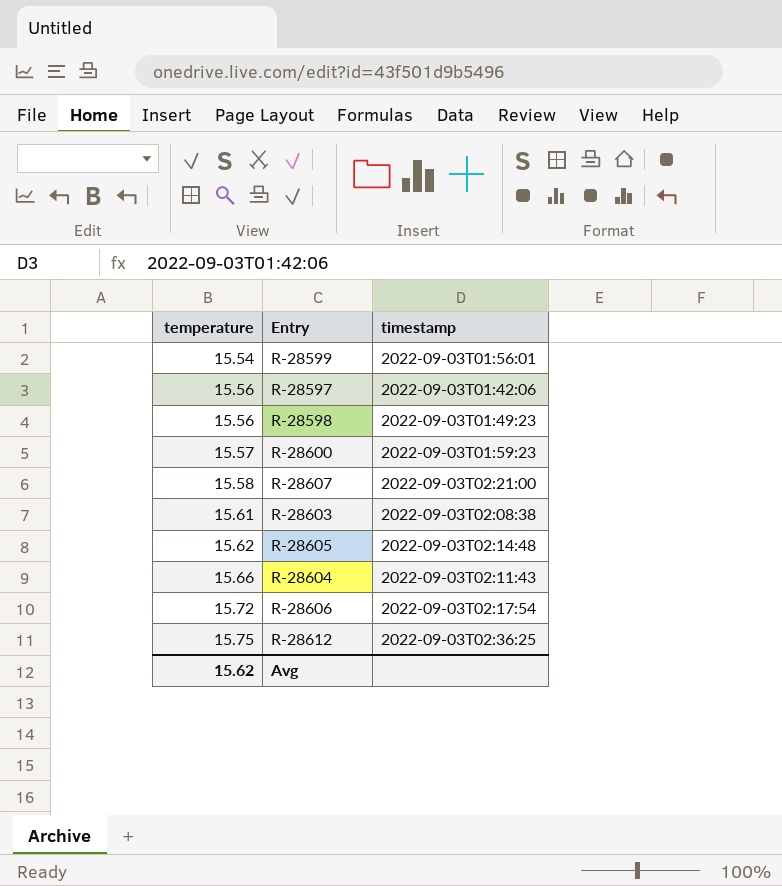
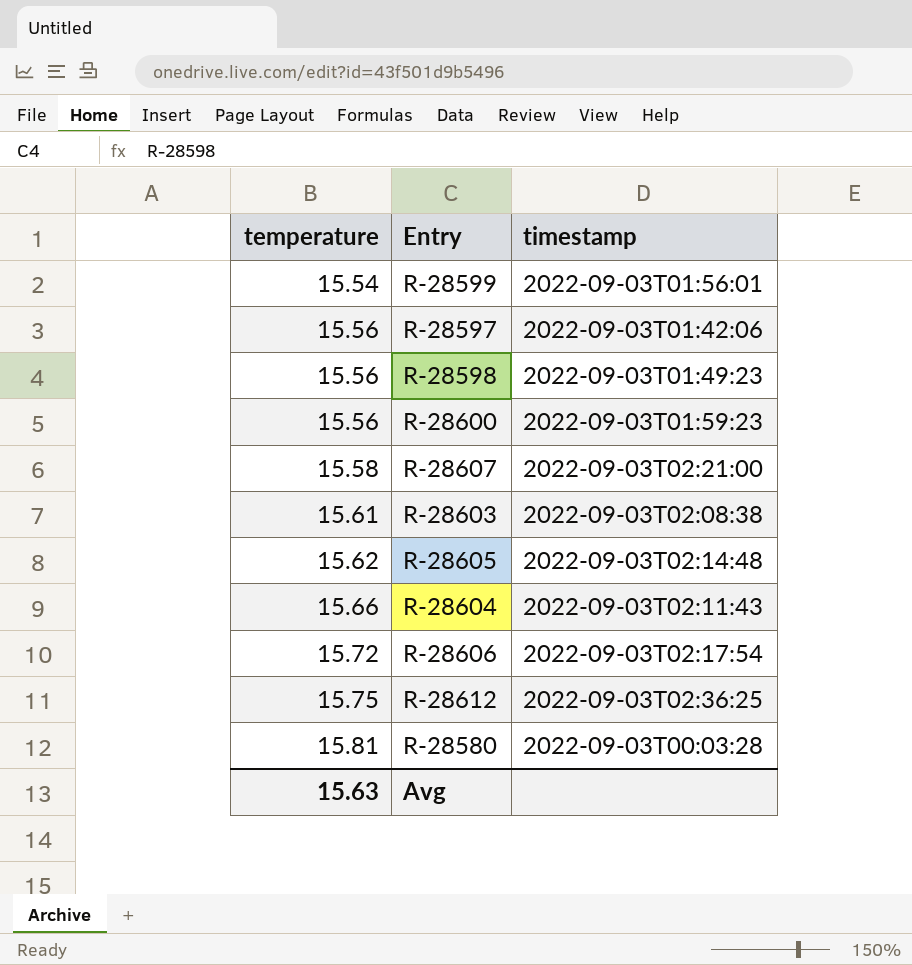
R-28600 | temperature: 15.57 -> 15.56
row R-28580: none -> 15.81 | 2022-09-03T00:03:28
Avg | temperature: 15.62 -> 15.63

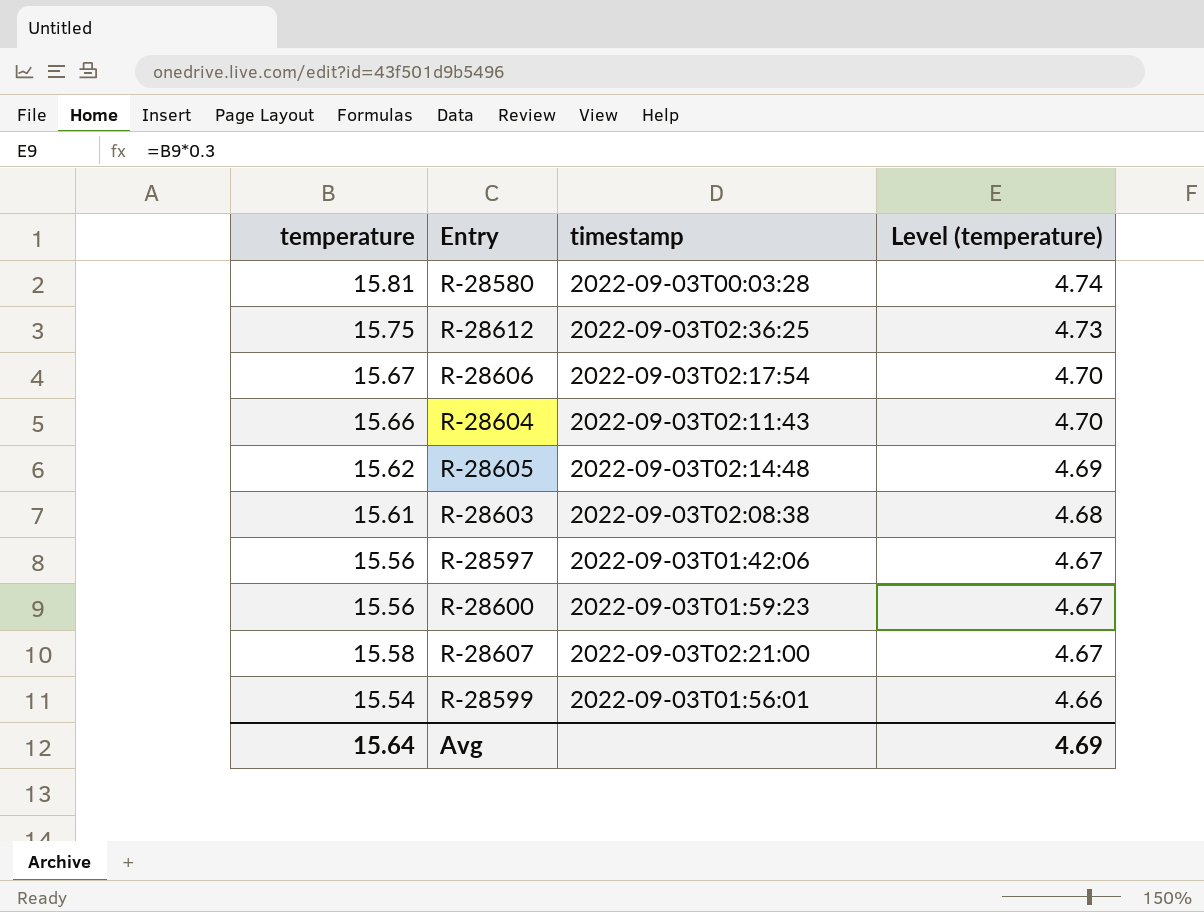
row order: temperature ascending -> Level (temperature) descending
column Level (temperature) | formula: none -> [temperature] * 0.3
row R-28598: 15.56 | 2022-09-03T01:49:23 -> none
R-28606 | temperature: 15.72 -> 15.67
Avg | temperature: 15.63 -> 15.64

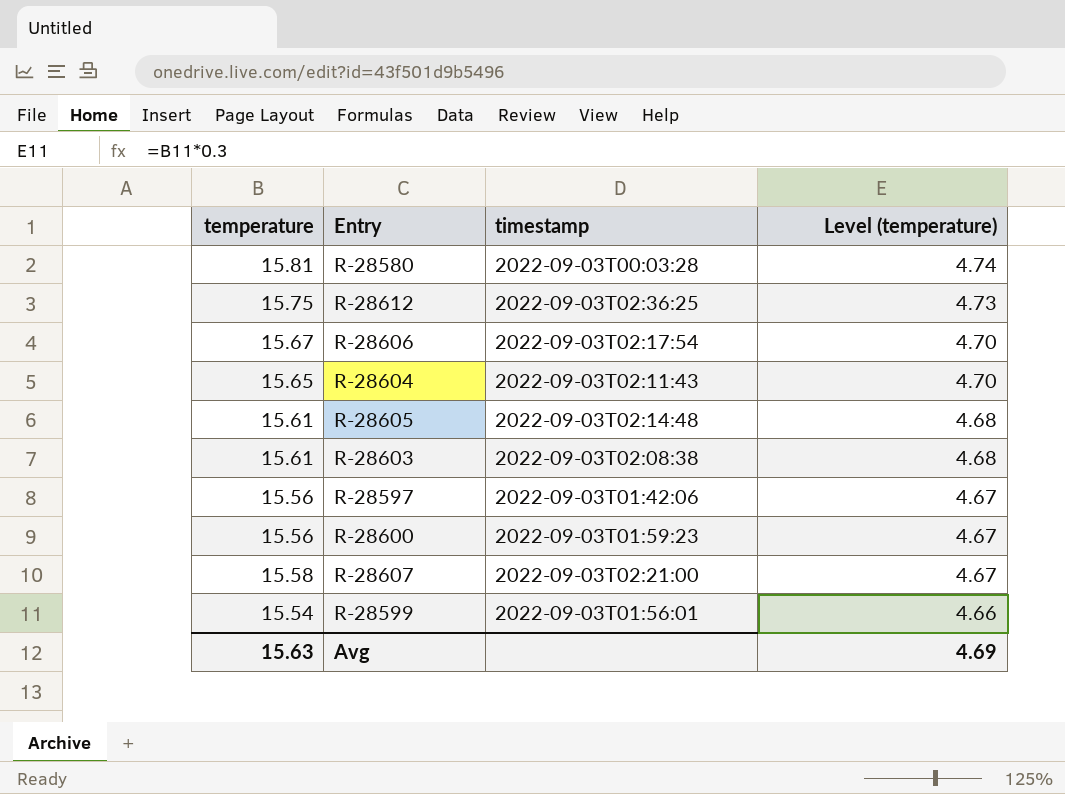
R-28604 | temperature: 15.66 -> 15.65
R-28605 | temperature: 15.62 -> 15.61
R-28605 | Level (temperature): 4.69 -> 4.68
Avg | temperature: 15.64 -> 15.63

